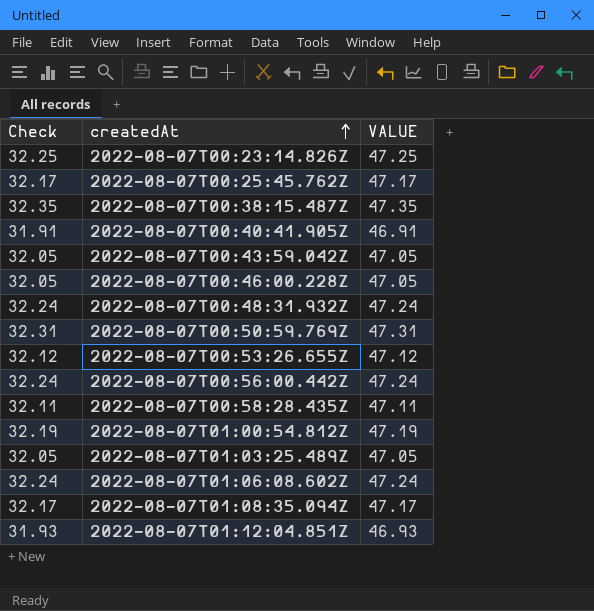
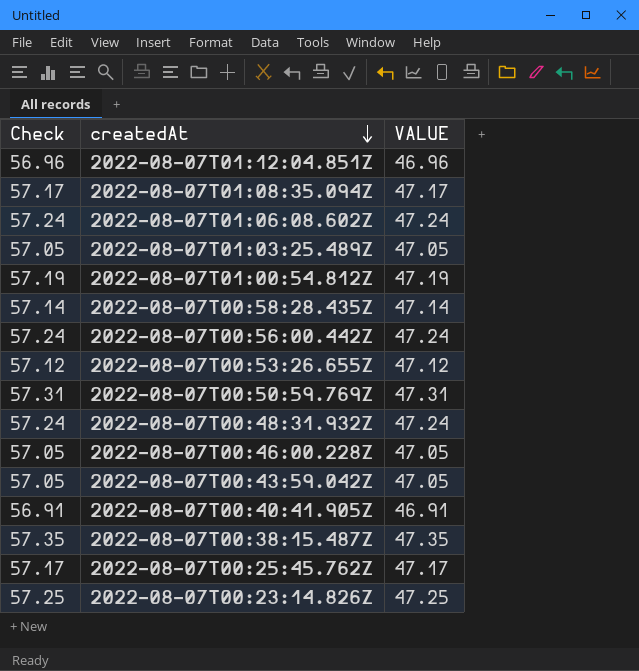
row order: createdAt ascending -> createdAt descending
column Check | formula: [VALUE] - 15 -> [VALUE] + 10
2022-08-07T01:12:04.851Z | VALUE: 46.93 -> 46.96
2022-08-07T00:58:28.435Z | VALUE: 47.11 -> 47.14

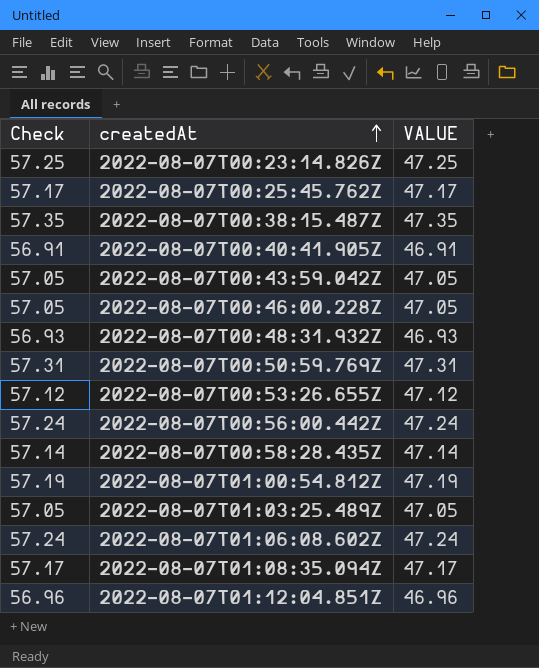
row order: createdAt descending -> createdAt ascending
2022-08-07T00:48:31.932Z | Check: 57.24 -> 56.93
2022-08-07T00:48:31.932Z | VALUE: 47.24 -> 46.93

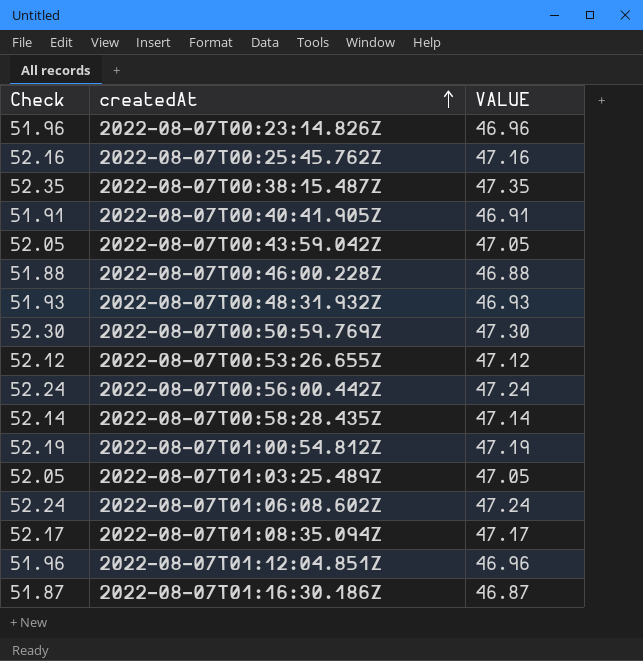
column Check | formula: [VALUE] + 10 -> [VALUE] + 5
2022-08-07T00:23:14.826Z | VALUE: 47.25 -> 46.96
2022-08-07T00:25:45.762Z | VALUE: 47.17 -> 47.16
2022-08-07T00:46:00.228Z | VALUE: 47.05 -> 46.88
2022-08-07T00:50:59.769Z | VALUE: 47.31 -> 47.30
row 2022-08-07T01:16:30.186Z: none -> 51.87 | 46.87

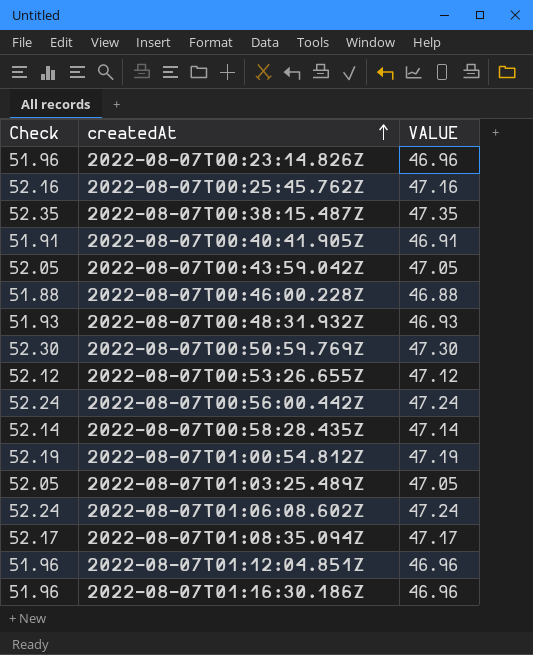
2022-08-07T01:16:30.186Z | Check: 51.87 -> 51.96
2022-08-07T01:16:30.186Z | VALUE: 46.87 -> 46.96

